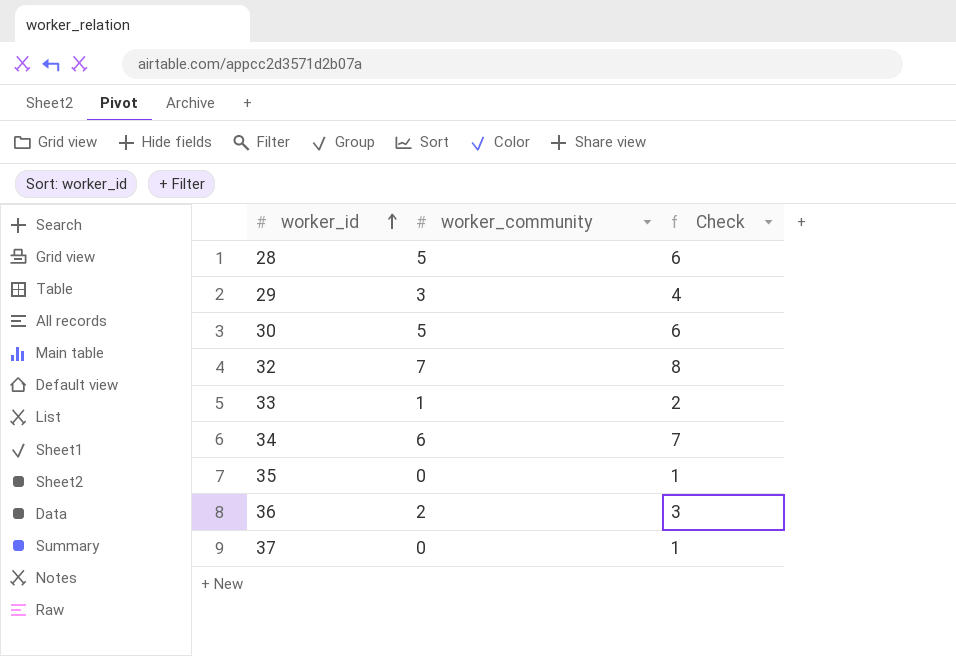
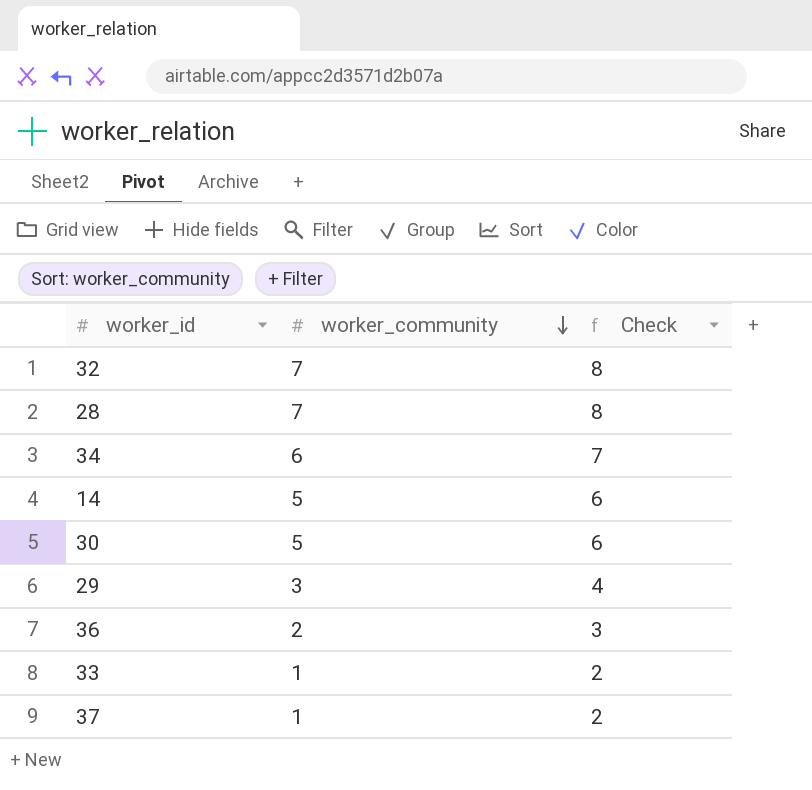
row order: worker_id ascending -> worker_community descending
row 35: 0 | 1 -> none
28 | worker_community: 5 -> 7
28 | Check: 6 -> 8
row 14: none -> 5 | 6
37 | worker_community: 0 -> 1
37 | Check: 1 -> 2

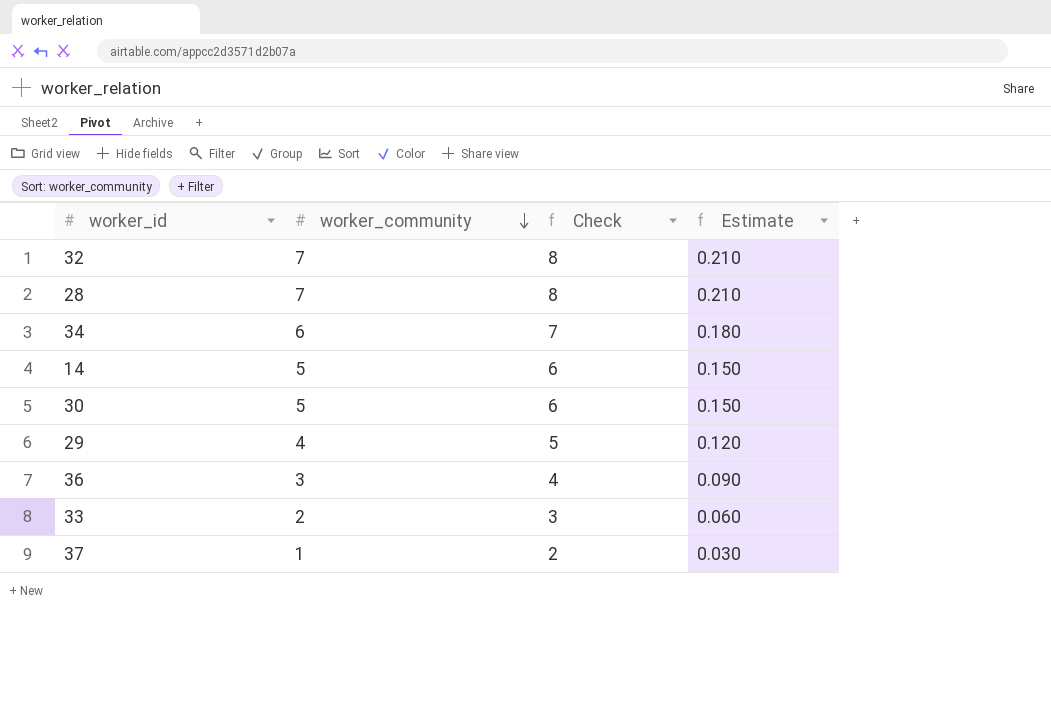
column Estimate | formula: none -> [worker_community] * 0.03
29 | worker_community: 3 -> 4
29 | Check: 4 -> 5
36 | worker_community: 2 -> 3
36 | Check: 3 -> 4
33 | worker_community: 1 -> 2
33 | Check: 2 -> 3

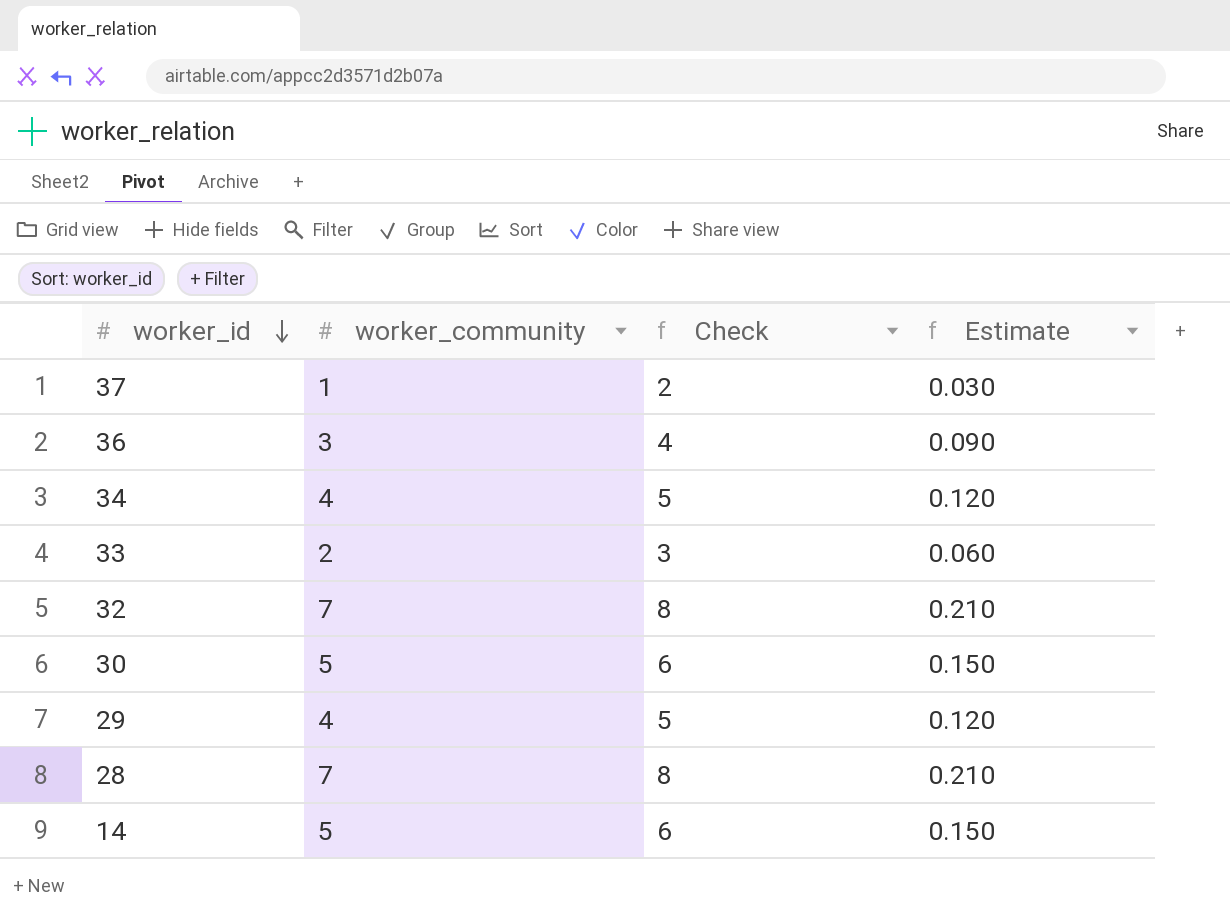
row order: worker_community descending -> worker_id descending
34 | worker_community: 6 -> 4
34 | Check: 7 -> 5
34 | Estimate: 0.180 -> 0.120

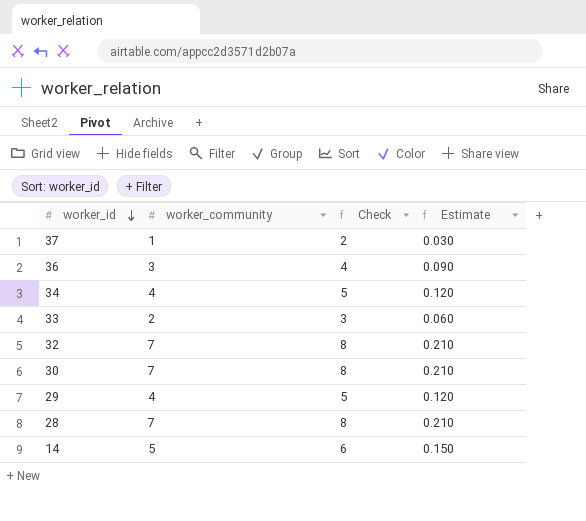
30 | worker_community: 5 -> 7
30 | Check: 6 -> 8
30 | Estimate: 0.150 -> 0.210

